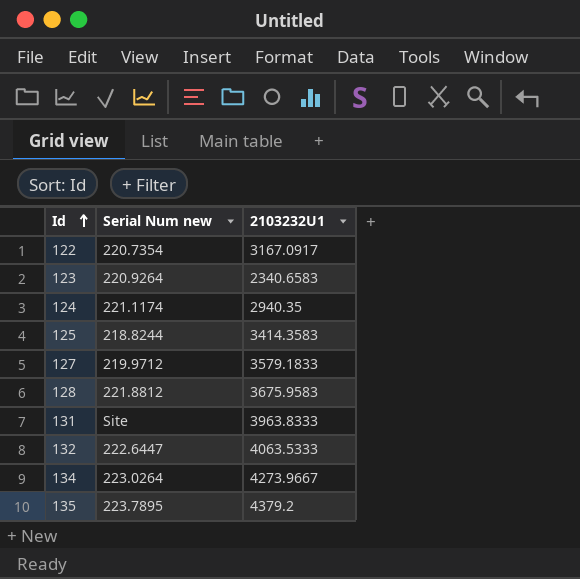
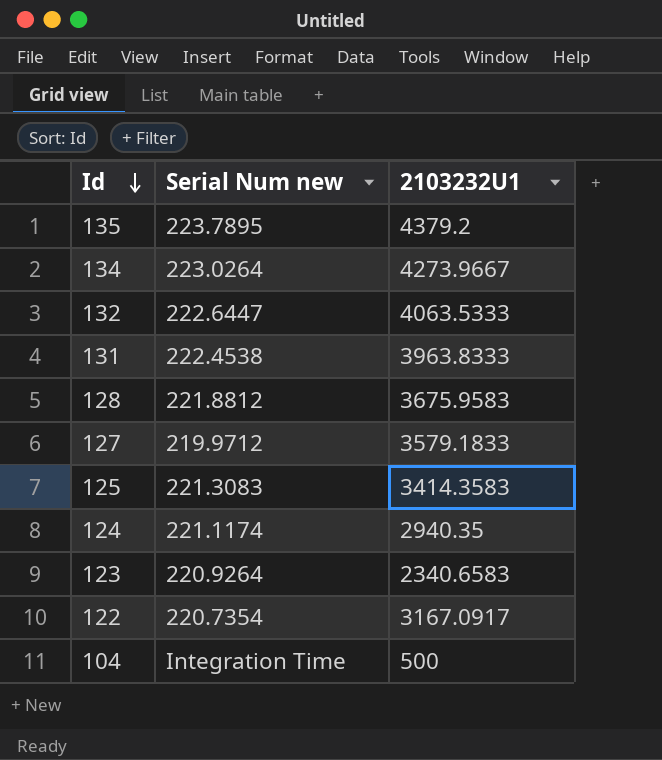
row order: Id ascending -> Id descending
131 | Serial Num new: Site -> 222.4538
125 | Serial Num new: 218.8244 -> 221.3083
row 104: none -> Integration Time | 500

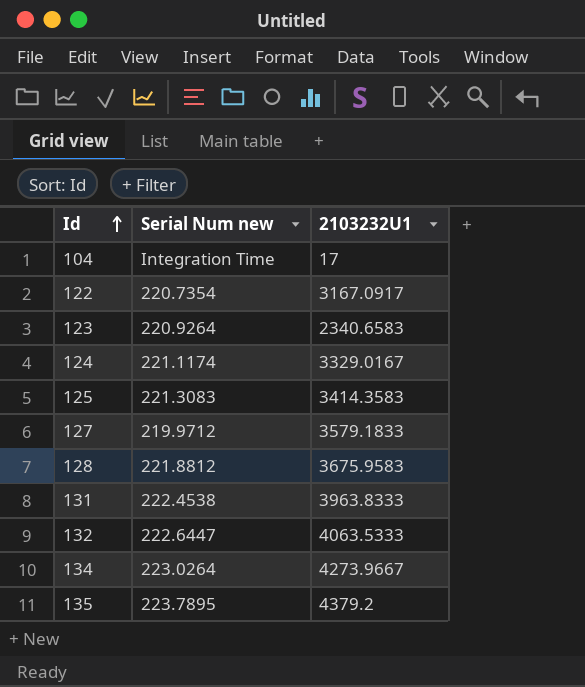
row order: Id descending -> Id ascending
104 | 2103232U1: 500 -> 17
124 | 2103232U1: 2940.35 -> 3329.0167

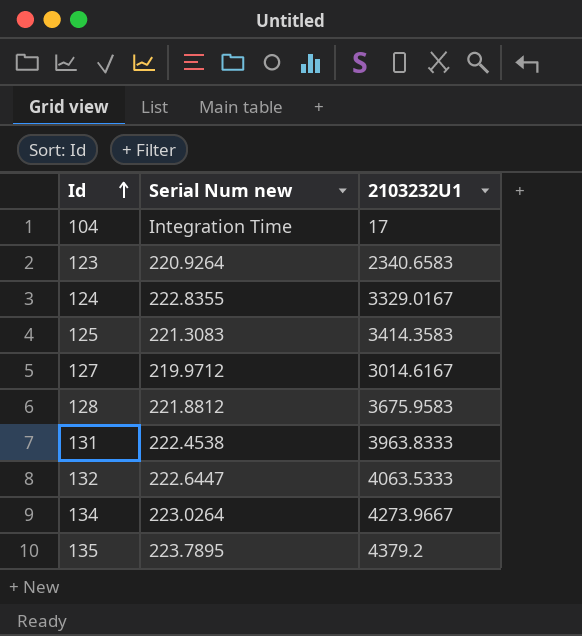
row 122: 220.7354 | 3167.0917 -> none
124 | Serial Num new: 221.1174 -> 222.8355
127 | 2103232U1: 3579.1833 -> 3014.6167

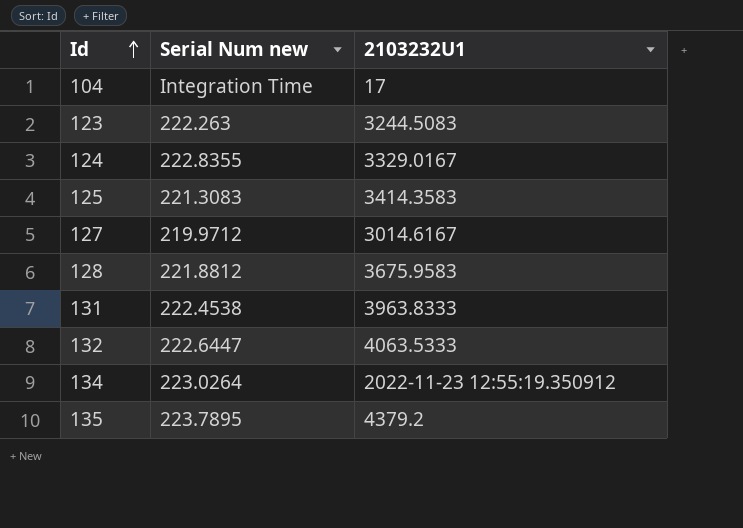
123 | Serial Num new: 220.9264 -> 222.263
123 | 2103232U1: 2340.6583 -> 3244.5083
134 | 2103232U1: 4273.9667 -> 2022-11-23 12:55:19.350912

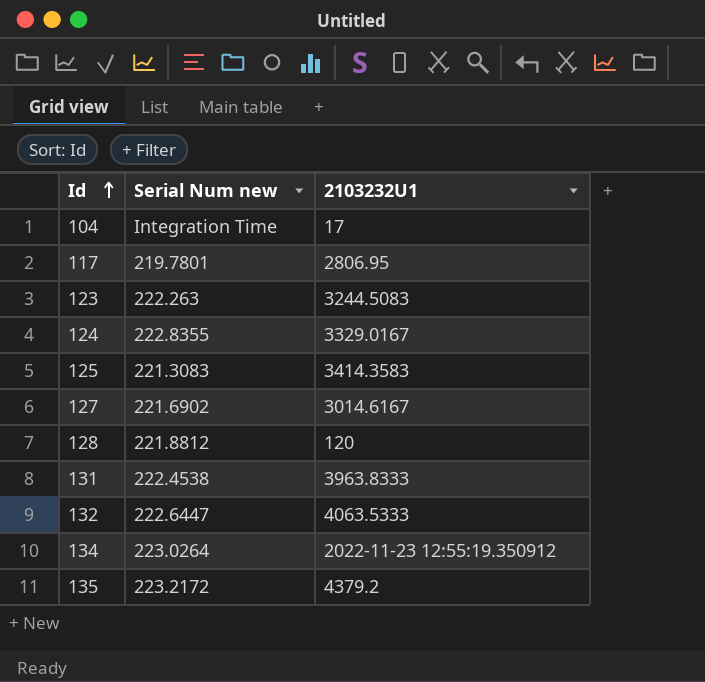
row 117: none -> 219.7801 | 2806.95
127 | Serial Num new: 219.9712 -> 221.6902
128 | 2103232U1: 3675.9583 -> 120
135 | Serial Num new: 223.7895 -> 223.2172

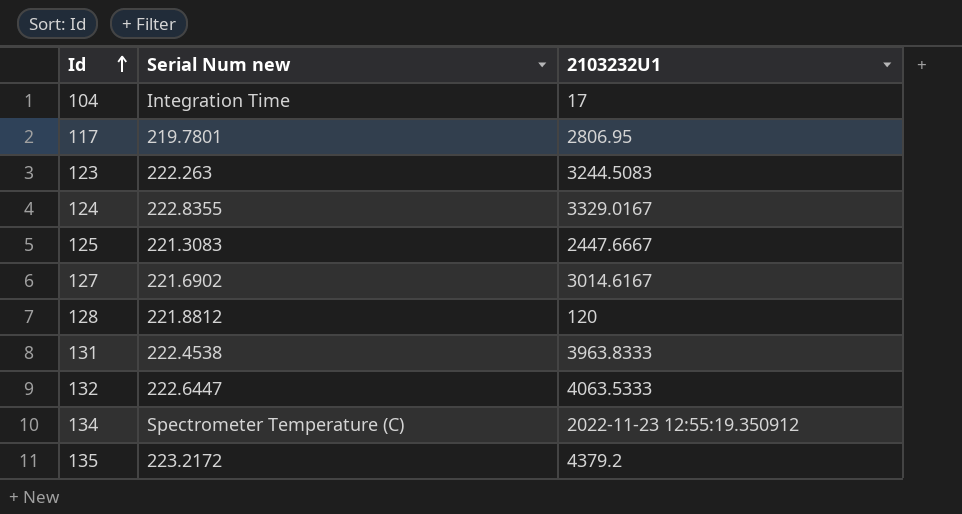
125 | 2103232U1: 3414.3583 -> 2447.6667
134 | Serial Num new: 223.0264 -> Spectrometer Temperature (C)

